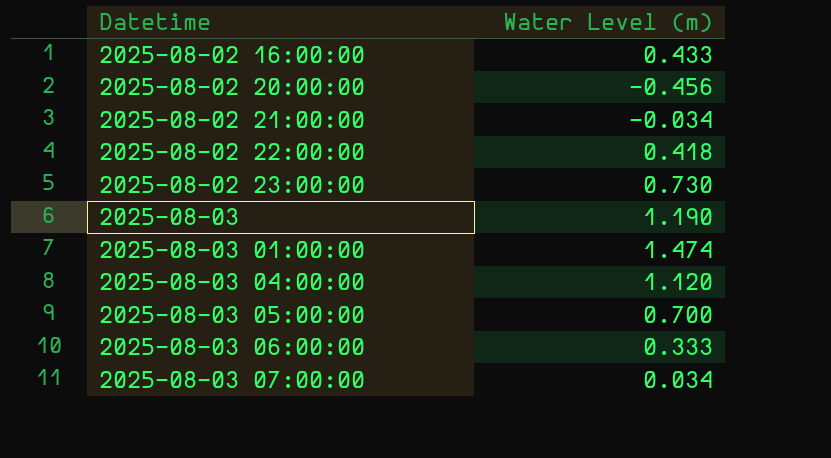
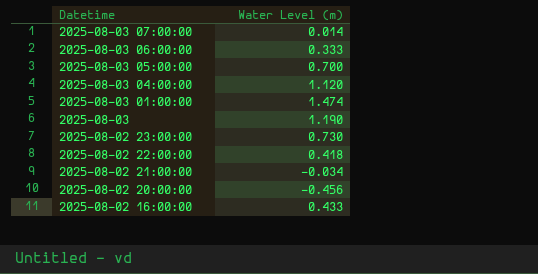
row order: Datetime ascending -> Datetime descending
2025-08-03 07:00:00 | Water Level (m): 0.034 -> 0.014

